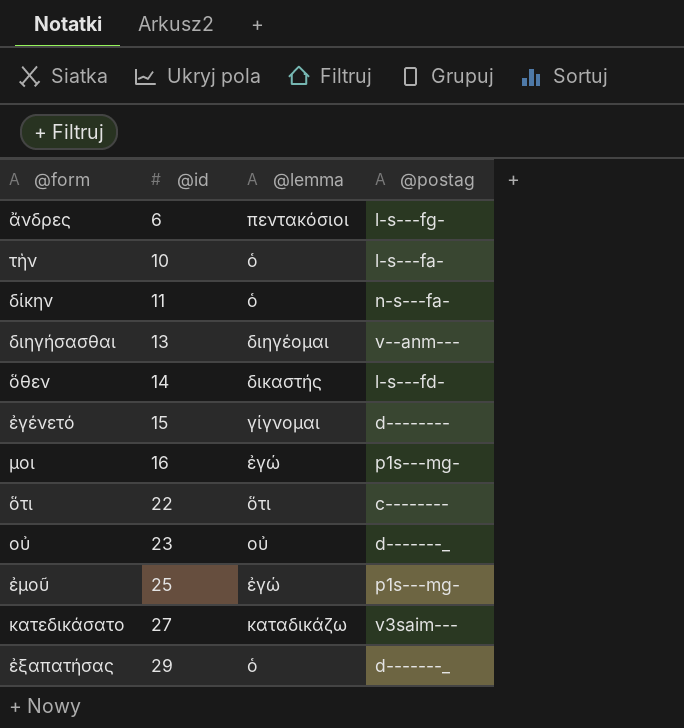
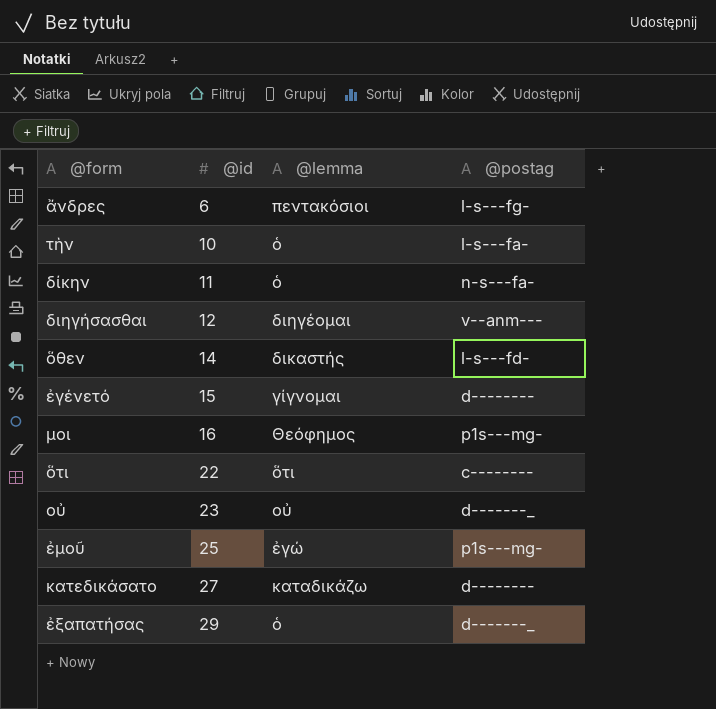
διηγήσασθαι | @id: 13 -> 12
μοι | @lemma: ἐγώ -> Θεόφημος
κατεδικάσατο | @postag: v3saim--- -> d--------

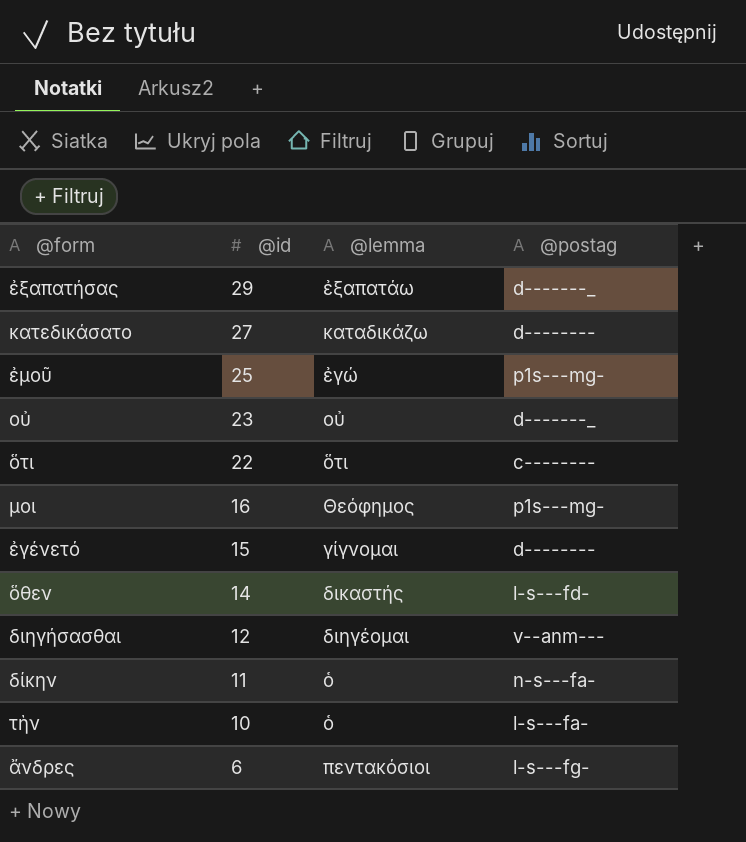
row order: @id ascending -> @id descending
ἐξαπατήσας | @lemma: ὁ -> ἐξαπατάω

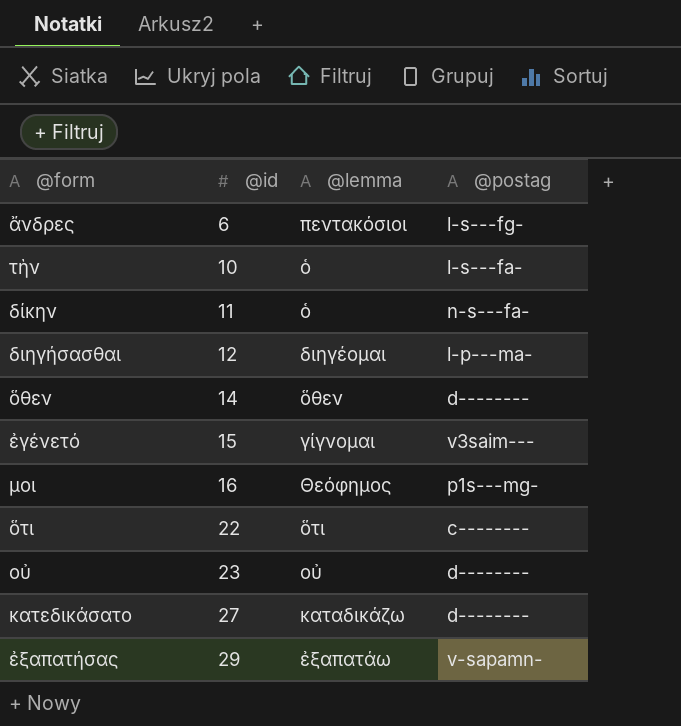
row order: @id descending -> @id ascending
row ἐμοῦ: 25 | ἐγώ | p1s---mg- -> none
διηγήσασθαι | @postag: v--anm--- -> l-p---ma-
ὅθεν | @lemma: δικαστής -> ὅθεν
ὅθεν | @postag: l-s---fd- -> d--------
ἐγένετό | @postag: d-------- -> v3saim---
οὐ | @postag: d-------_ -> d--------
ἐξαπατήσας | @postag: d-------_ -> v-sapamn-

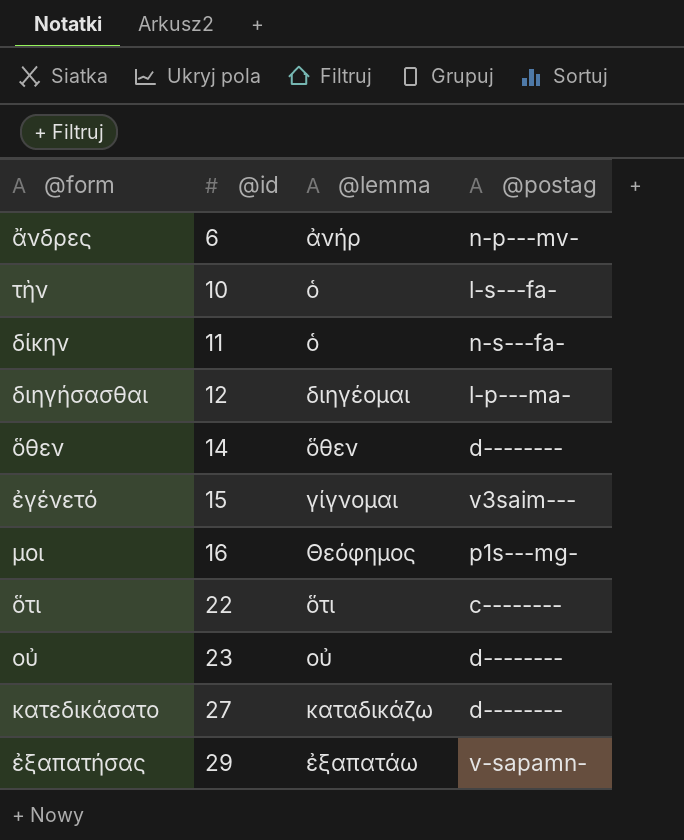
ἄνδρες | @lemma: πεντακόσιοι -> ἀνήρ
ἄνδρες | @postag: l-s---fg- -> n-p---mv-

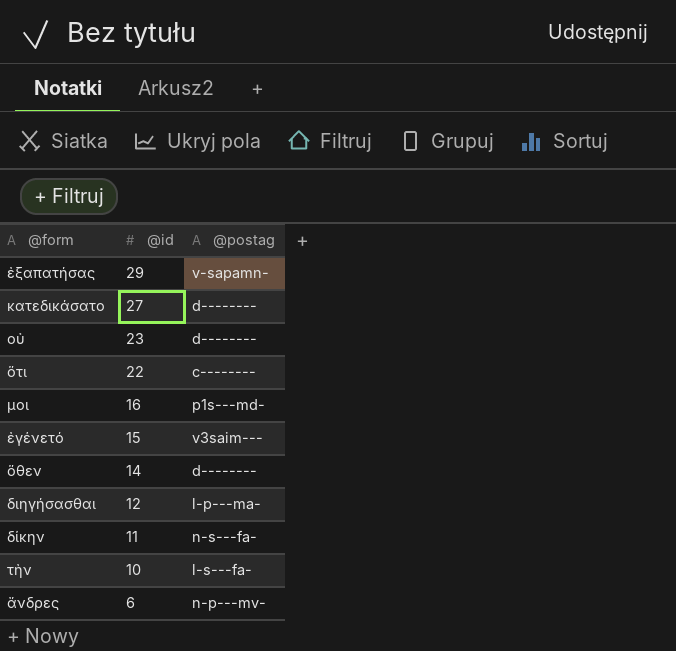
row order: @id ascending -> @id descending
column @lemma | position: 3 -> none
μοι | @postag: p1s---mg- -> p1s---md-

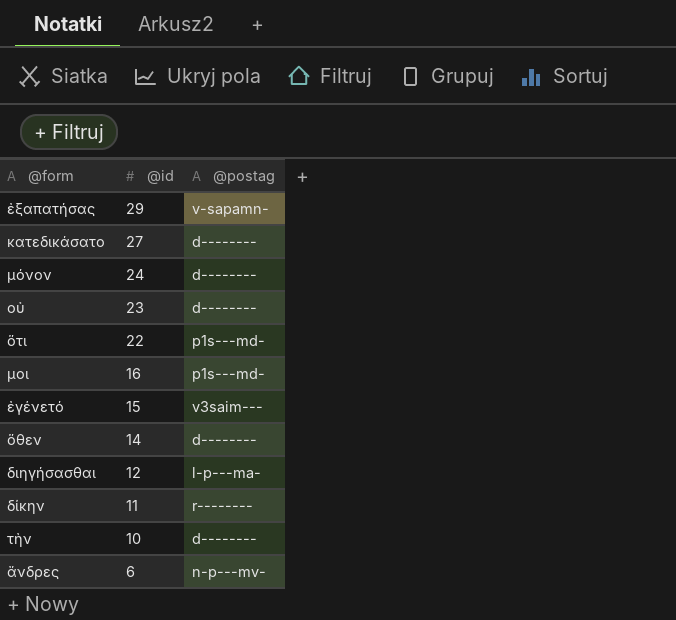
row μόνον: none -> 24 | d--------
ὅτι | @postag: c-------- -> p1s---md-
δίκην | @postag: n-s---fa- -> r--------
τὴν | @postag: l-s---fa- -> d--------

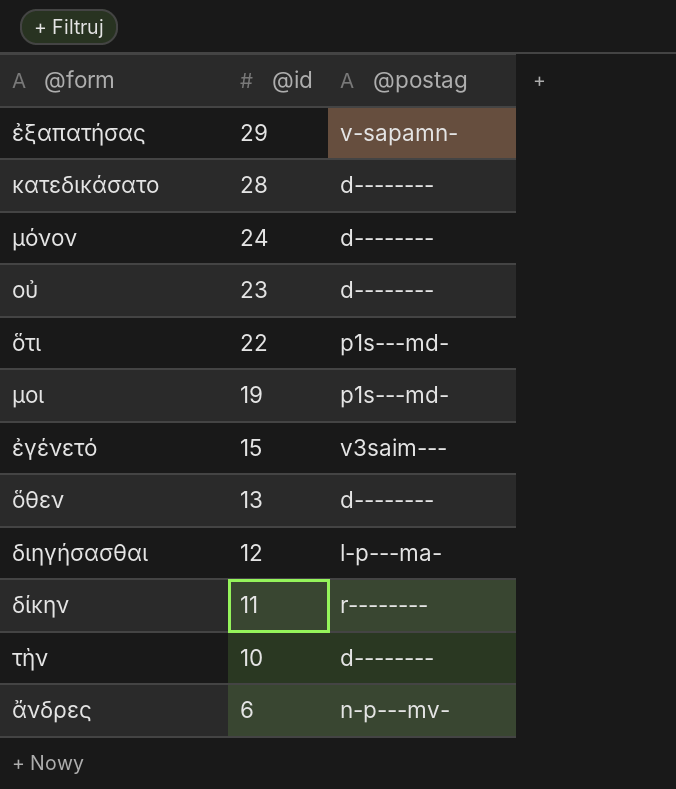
κατεδικάσατο | @id: 27 -> 28
μοι | @id: 16 -> 19
ὅθεν | @id: 14 -> 13

